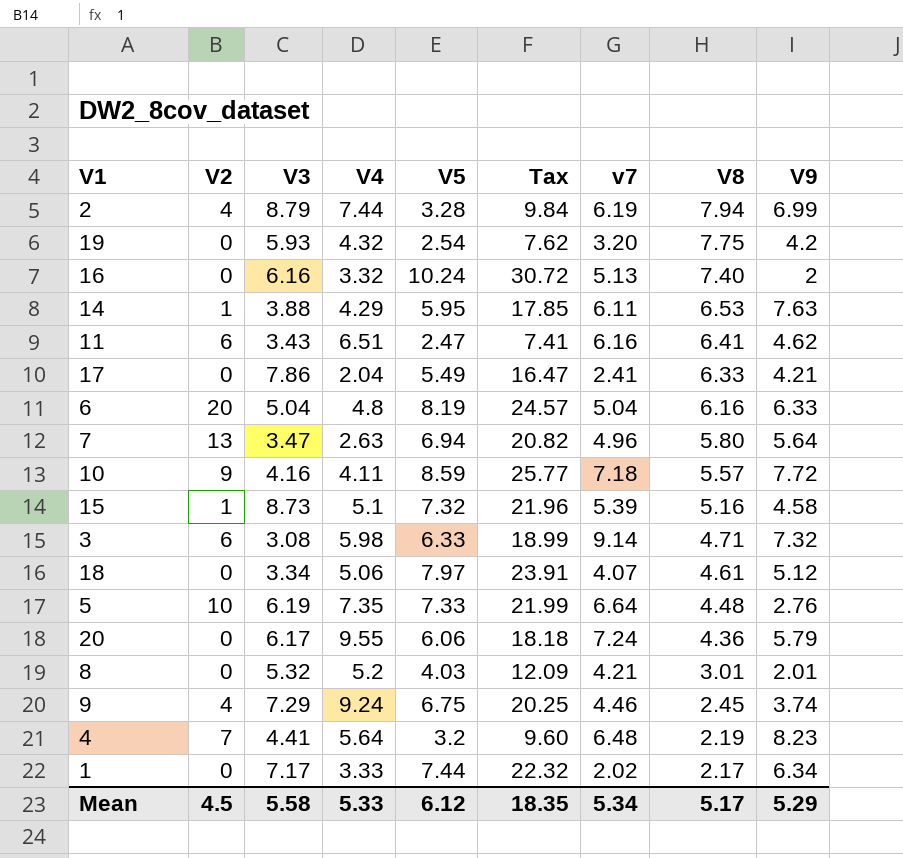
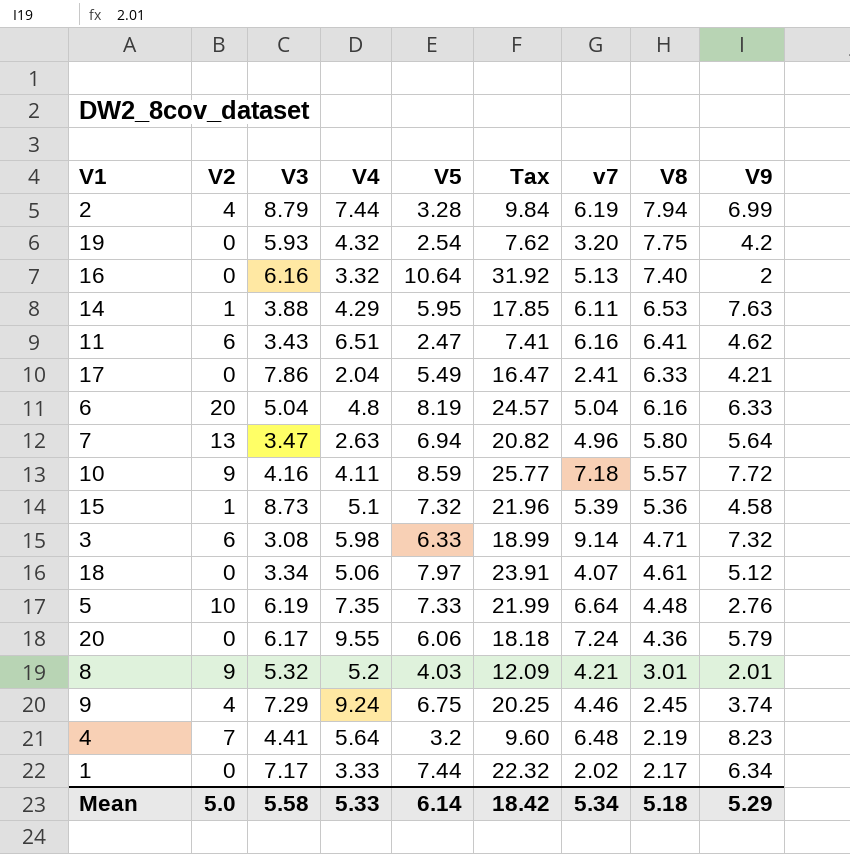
16 | V5: 10.24 -> 10.64
16 | Tax: 30.72 -> 31.92
15 | V8: 5.16 -> 5.36
8 | V2: 0 -> 9
Mean | V2: 4.5 -> 5.0
Mean | V5: 6.12 -> 6.14
Mean | Tax: 18.35 -> 18.42
Mean | V8: 5.17 -> 5.18

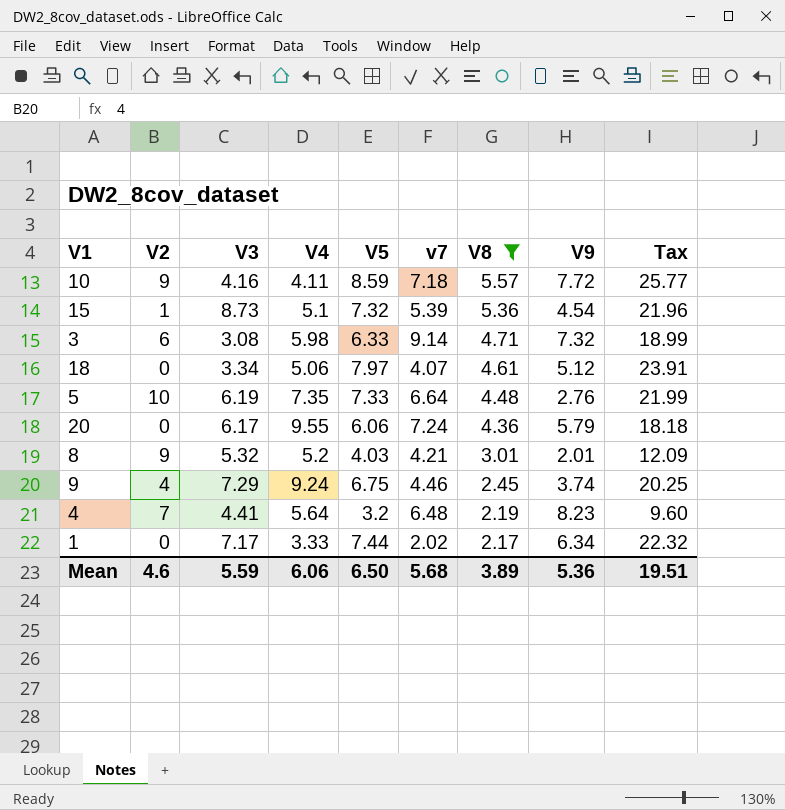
filter: none -> V8 <= 5.57
column Tax | position: 6 -> 9
15 | V9: 4.58 -> 4.54
Mean | V2: 5.0 -> 4.6
Mean | V3: 5.58 -> 5.59
Mean | V4: 5.33 -> 6.06
Mean | V5: 6.14 -> 6.50
Mean | v7: 5.34 -> 5.68
Mean | V8: 5.18 -> 3.89
Mean | V9: 5.29 -> 5.36
Mean | Tax: 18.42 -> 19.51

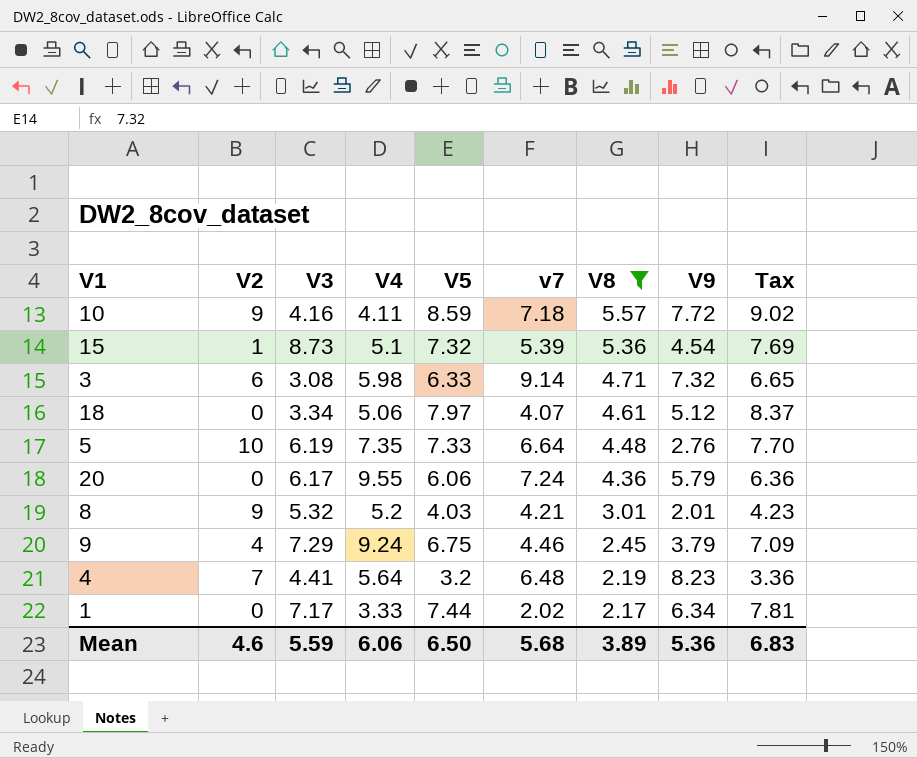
column Tax | formula: [V5] * 3 -> [V5] * 1.05
9 | V9: 3.74 -> 3.79
Mean | Tax: 19.51 -> 6.83

